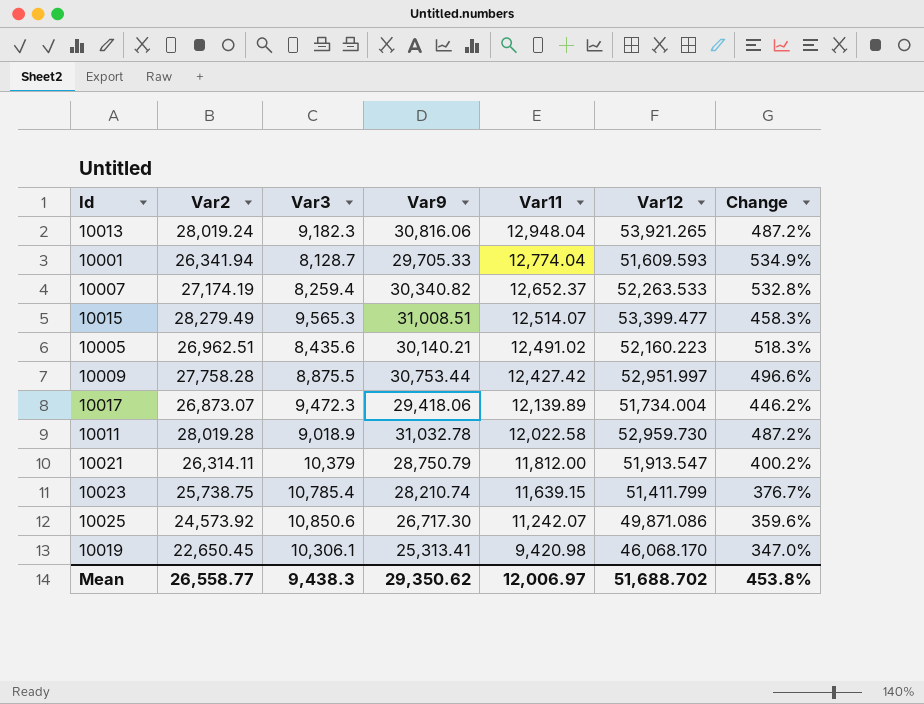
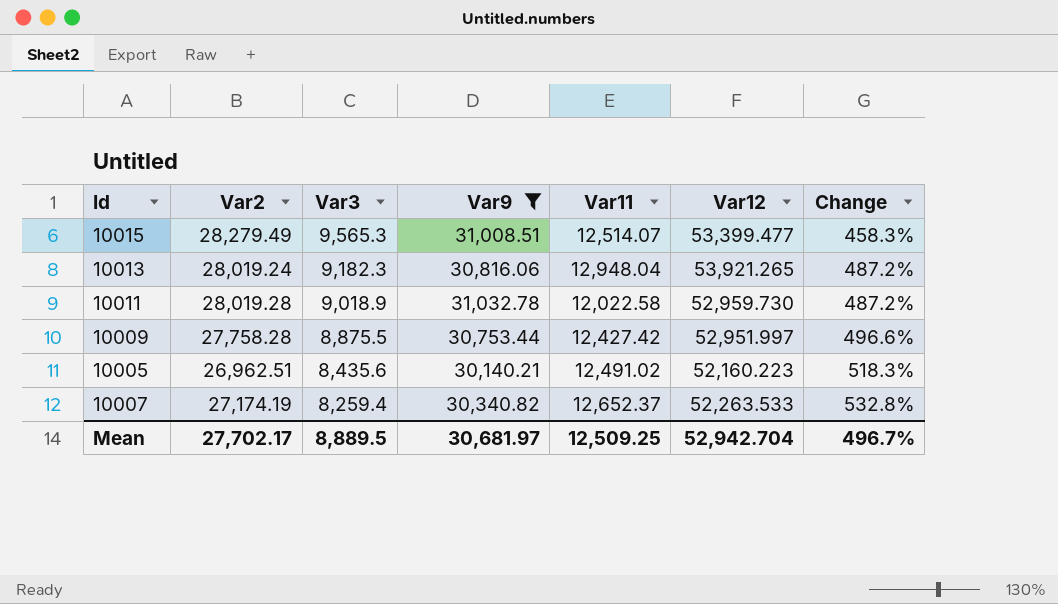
filter: none -> Var9 >= 30,140.21
row order: Var11 descending -> Var3 descending
Mean | Var2: 26,558.77 -> 27,702.17
Mean | Var3: 9,438.3 -> 8,889.5
Mean | Var9: 29,350.62 -> 30,681.97
Mean | Var11: 12,006.97 -> 12,509.25
Mean | Var12: 51,688.702 -> 52,942.704
Mean | Change: 453.8% -> 496.7%

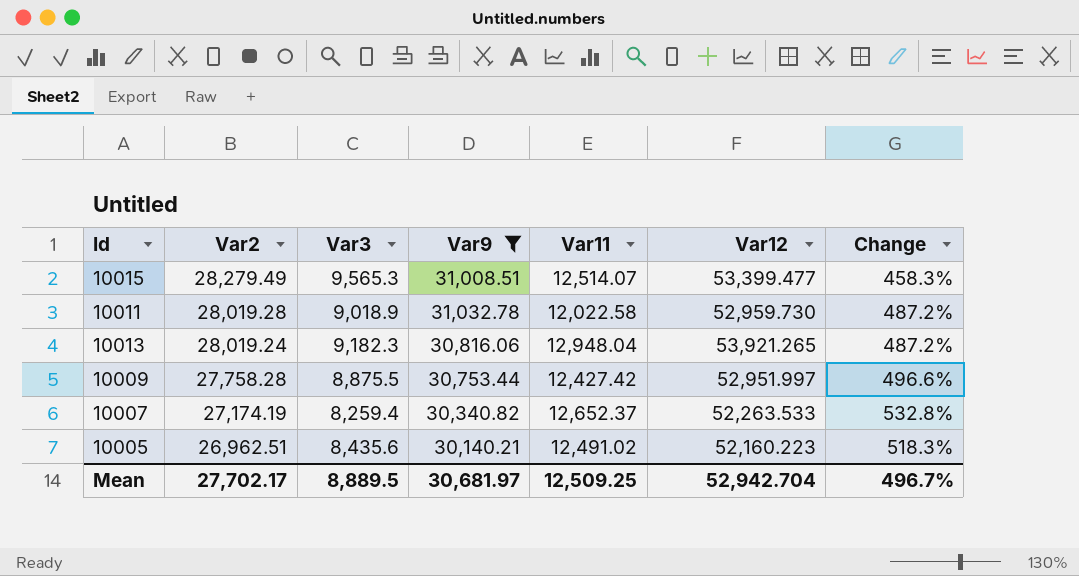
row order: Var3 descending -> Var2 descending

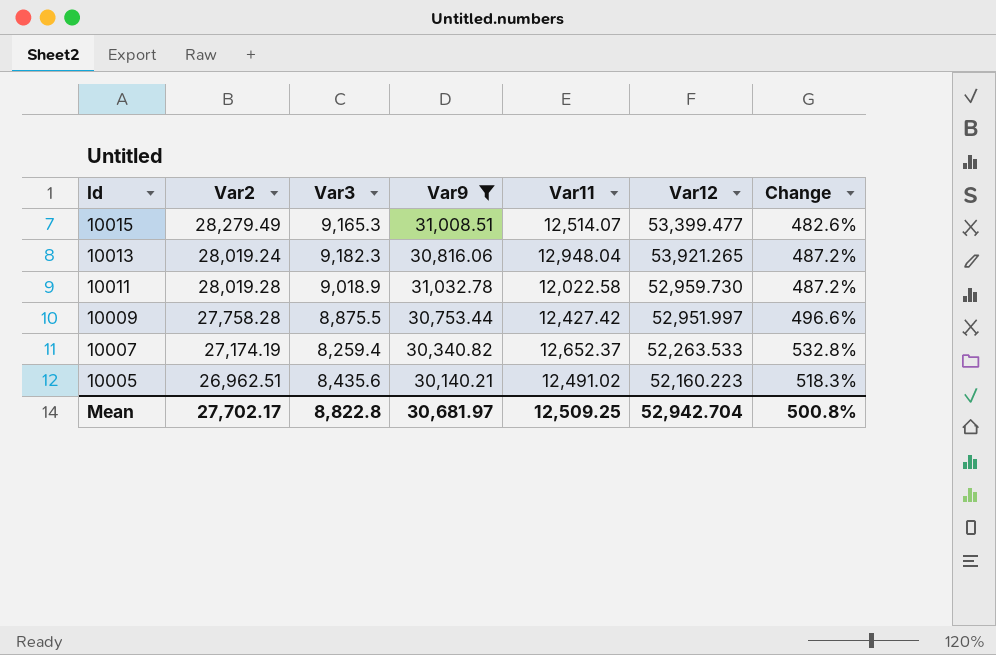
row order: Var2 descending -> Id descending
10015 | Var3: 9,565.3 -> 9,165.3
10015 | Change: 458.3% -> 482.6%
Mean | Var3: 8,889.5 -> 8,822.8
Mean | Change: 496.7% -> 500.8%

